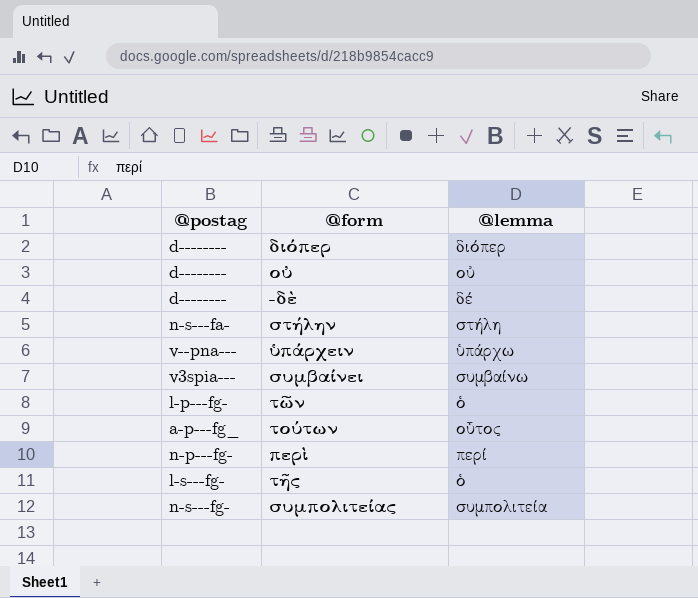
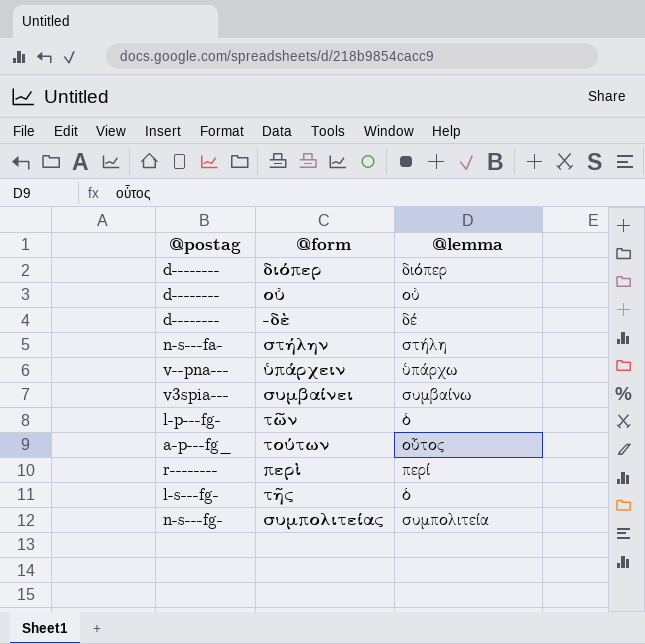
περὶ | @postag: n-p---fg- -> r--------

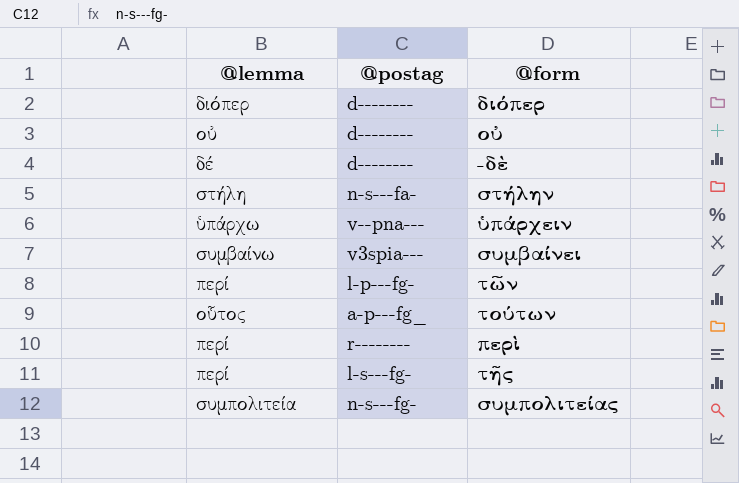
column @lemma | position: 3 -> 1
τῶν | @lemma: ὁ -> περί
τῆς | @lemma: ὁ -> περί

